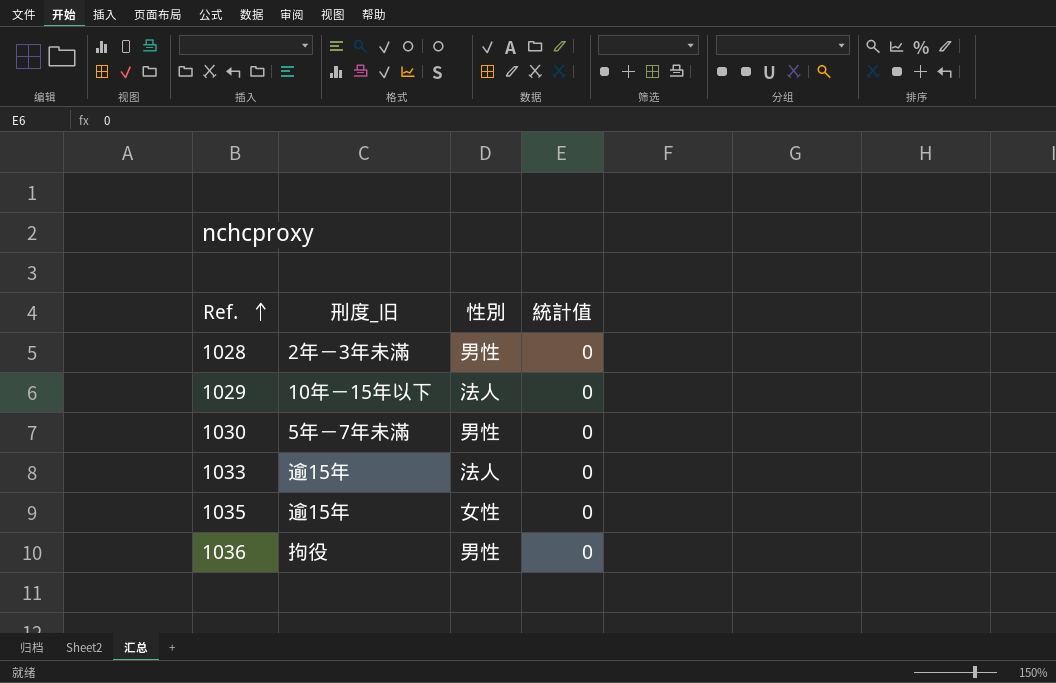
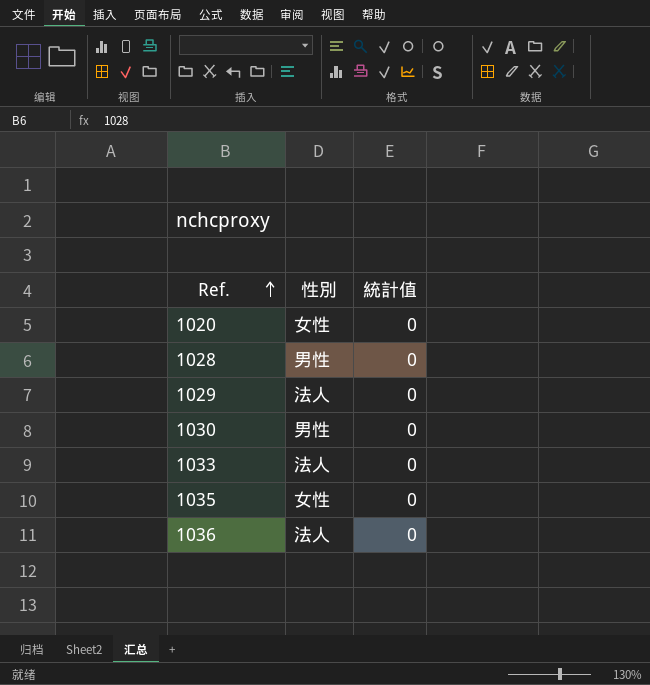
column 刑度_旧 | position: 2 -> none
row 1020: none -> 女性 | 0
1036 | 性別: 男性 -> 法人

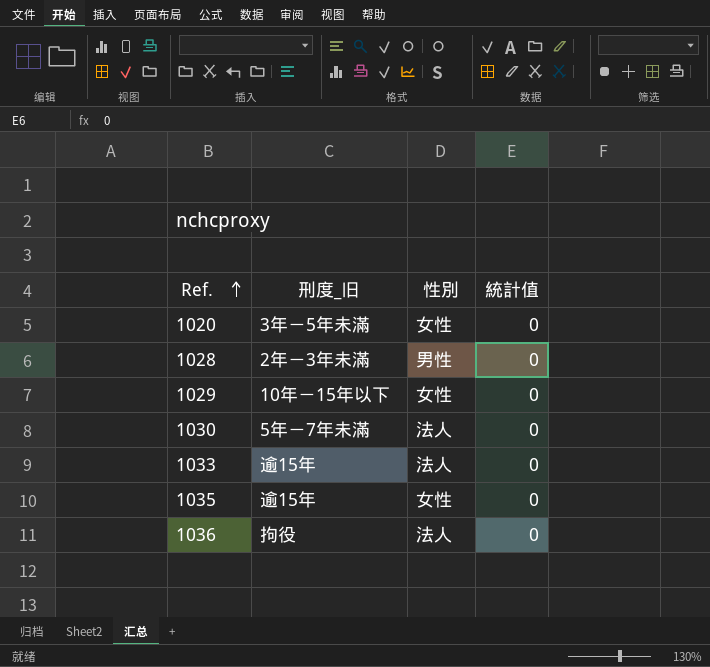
column 刑度_旧 | position: none -> 2
1029 | 性別: 法人 -> 女性
1030 | 性別: 男性 -> 法人

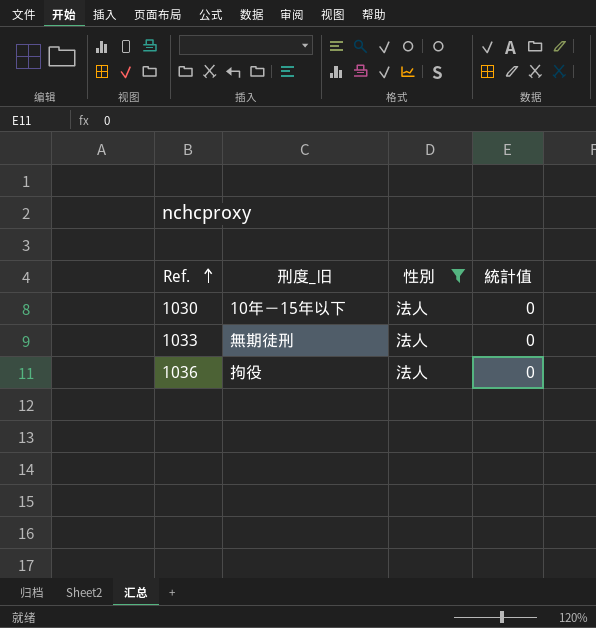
filter: none -> 性別 = 法人
1030 | 刑度_旧: 5年－7年未滿 -> 10年－15年以下
1033 | 刑度_旧: 逾15年 -> 無期徒刑

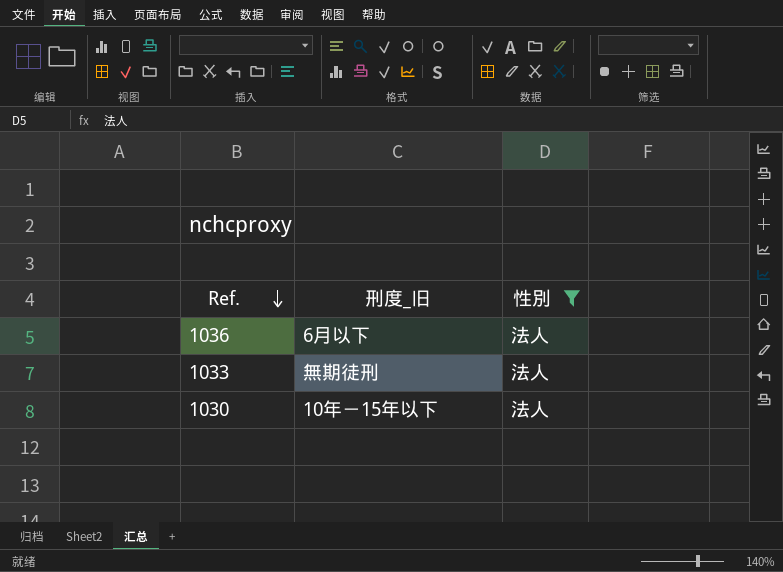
row order: Ref. ascending -> Ref. descending
column 統計值 | position: 4 -> none
1036 | 刑度_旧: 拘役 -> 6月以下

